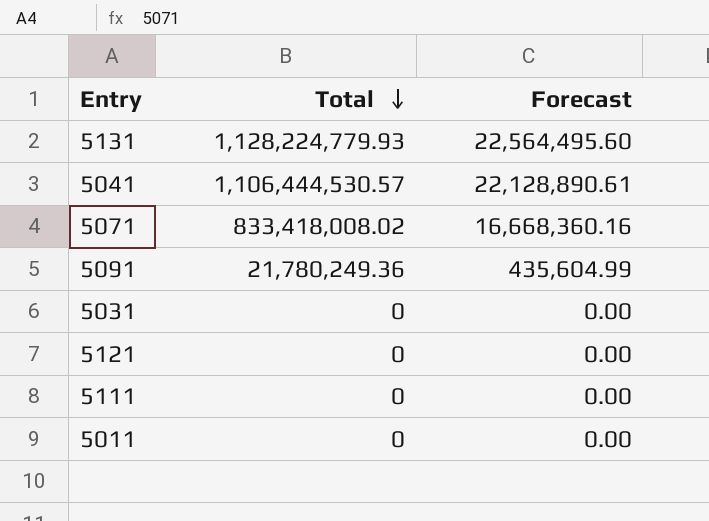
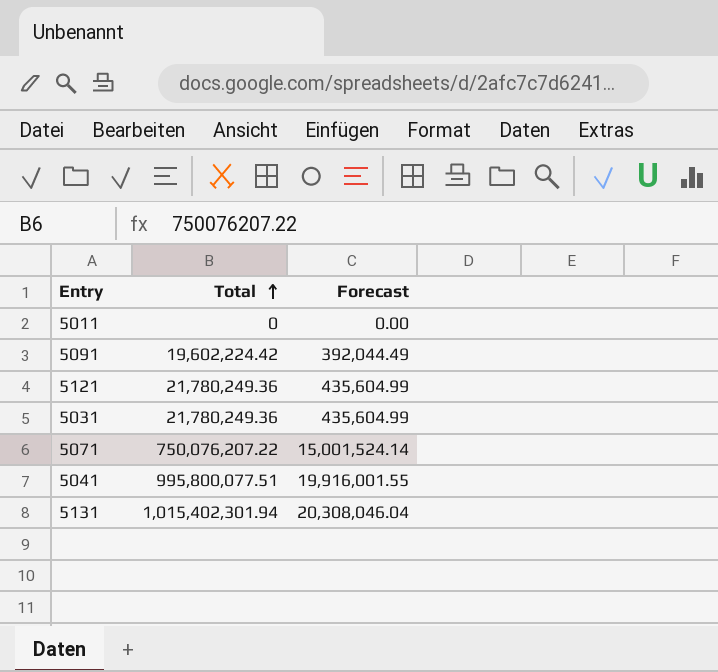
row order: Total descending -> Total ascending
row 5111: 0 | 0.00 -> none
5091 | Total: 21,780,249.36 -> 19,602,224.42
5091 | Forecast: 435,604.99 -> 392,044.49
5121 | Total: 0 -> 21,780,249.36
5121 | Forecast: 0.00 -> 435,604.99
5031 | Total: 0 -> 21,780,249.36
5031 | Forecast: 0.00 -> 435,604.99
5071 | Total: 833,418,008.02 -> 750,076,207.22
5071 | Forecast: 16,668,360.16 -> 15,001,524.14
5041 | Total: 1,106,444,530.57 -> 995,800,077.51
5041 | Forecast: 22,128,890.61 -> 19,916,001.55
5131 | Total: 1,128,224,779.93 -> 1,015,402,301.94
5131 | Forecast: 22,564,495.60 -> 20,308,046.04

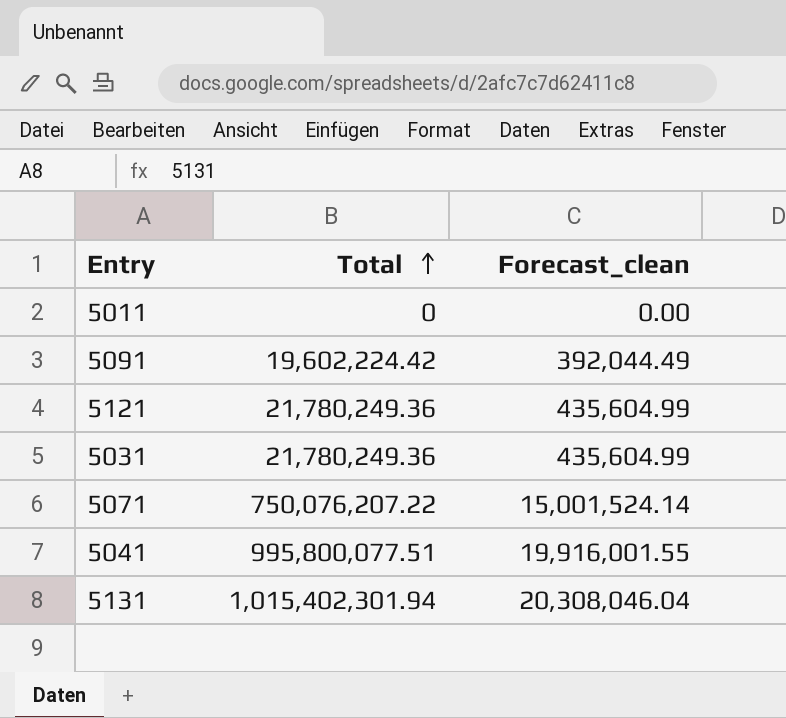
column name: Forecast -> Forecast_clean

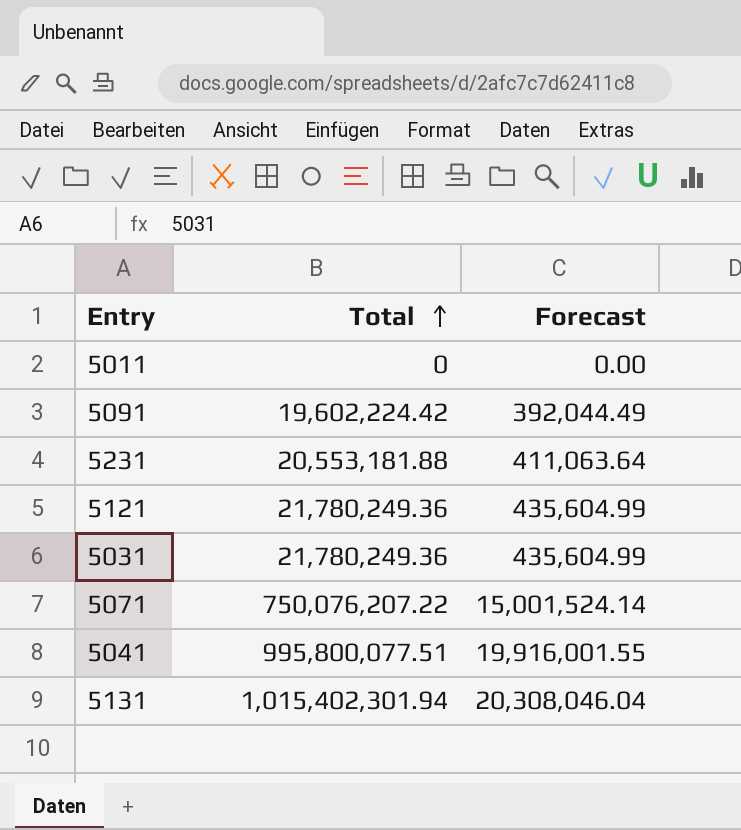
column name: Forecast_clean -> Forecast
row 5231: none -> 20,553,181.88 | 411,063.64

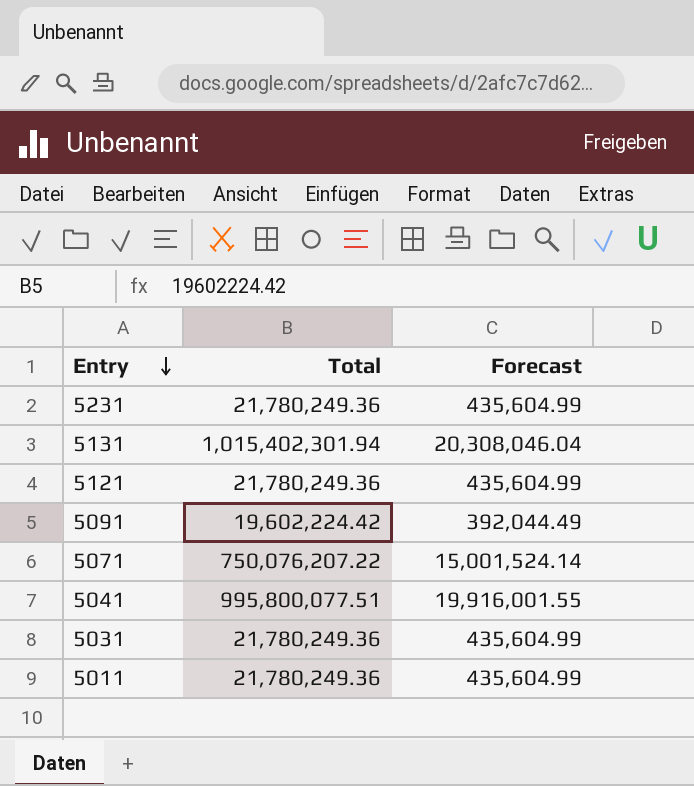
row order: Total ascending -> Entry descending
5231 | Total: 20,553,181.88 -> 21,780,249.36
5231 | Forecast: 411,063.64 -> 435,604.99
5011 | Total: 0 -> 21,780,249.36
5011 | Forecast: 0.00 -> 435,604.99

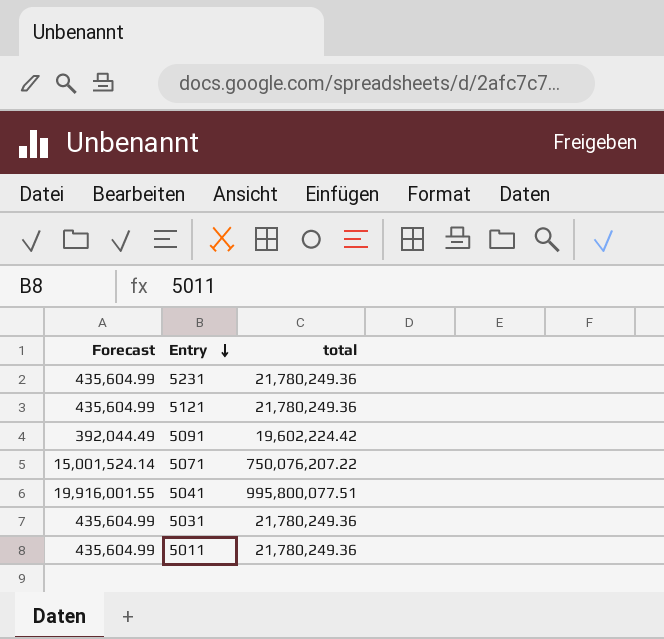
column Forecast | position: 3 -> 1
column name: Total -> total
row 5131: 1,015,402,301.94 | 20,308,046.04 -> none

